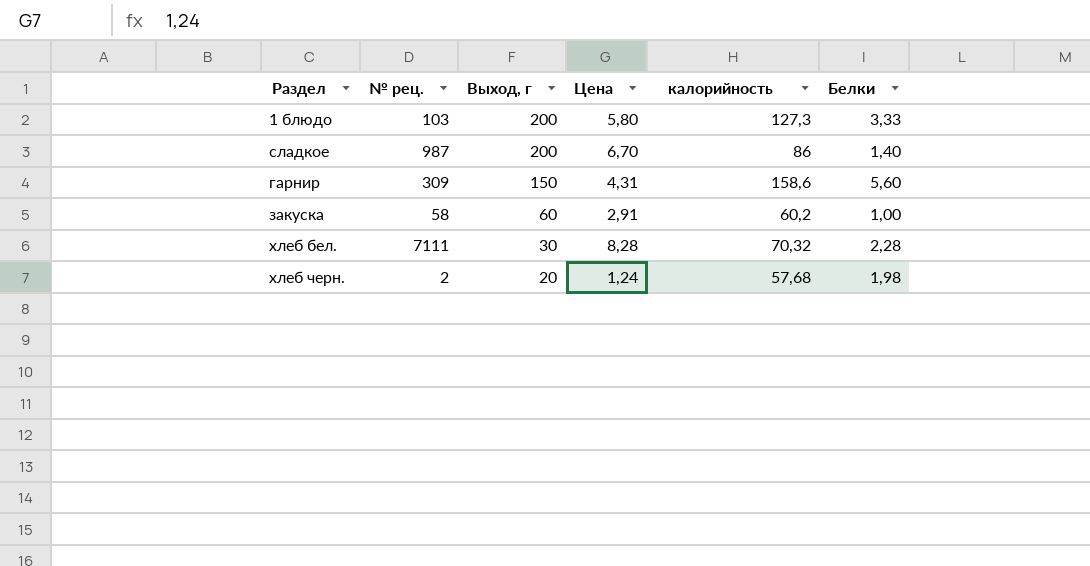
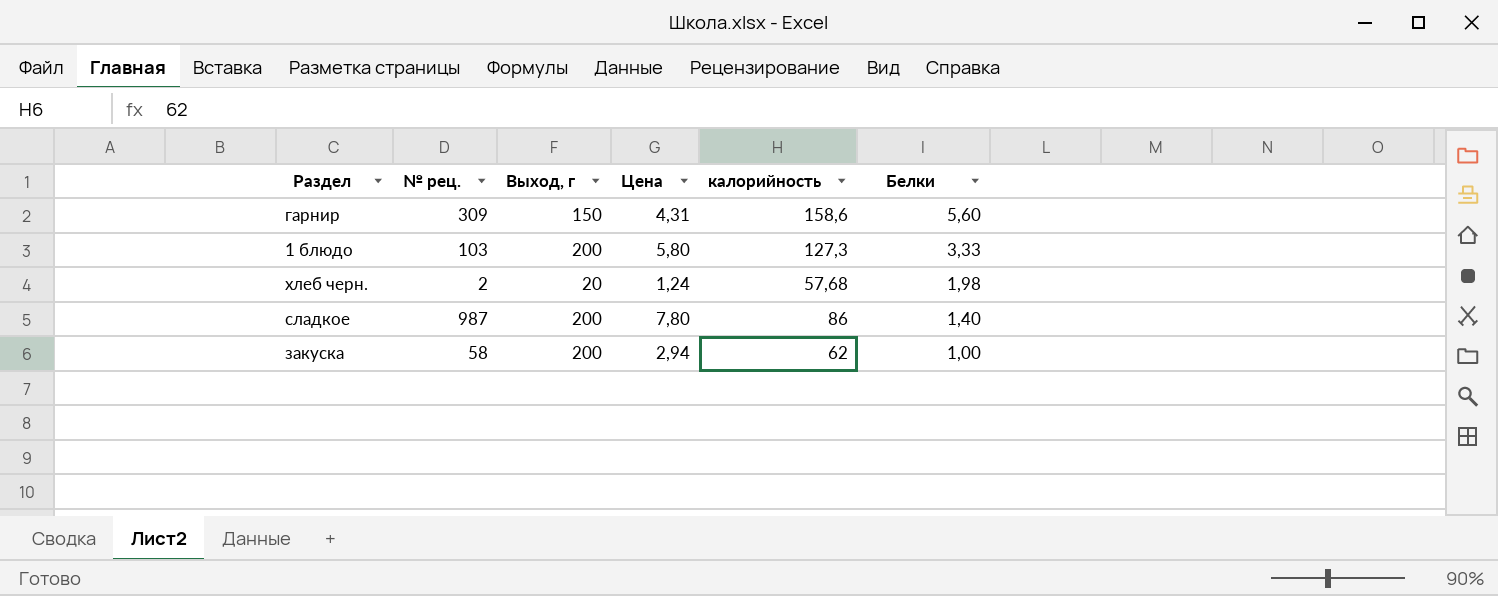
row order: Выход, г descending -> Белки descending
row хлеб бел.: 7111 | 30 | 8,28 | 70,32 | 2,28 -> none
сладкое | Цена: 6,70 -> 7,80
закуска | Выход, г: 60 -> 200
закуска | Цена: 2,91 -> 2,94
закуска | калорийность: 60,2 -> 62

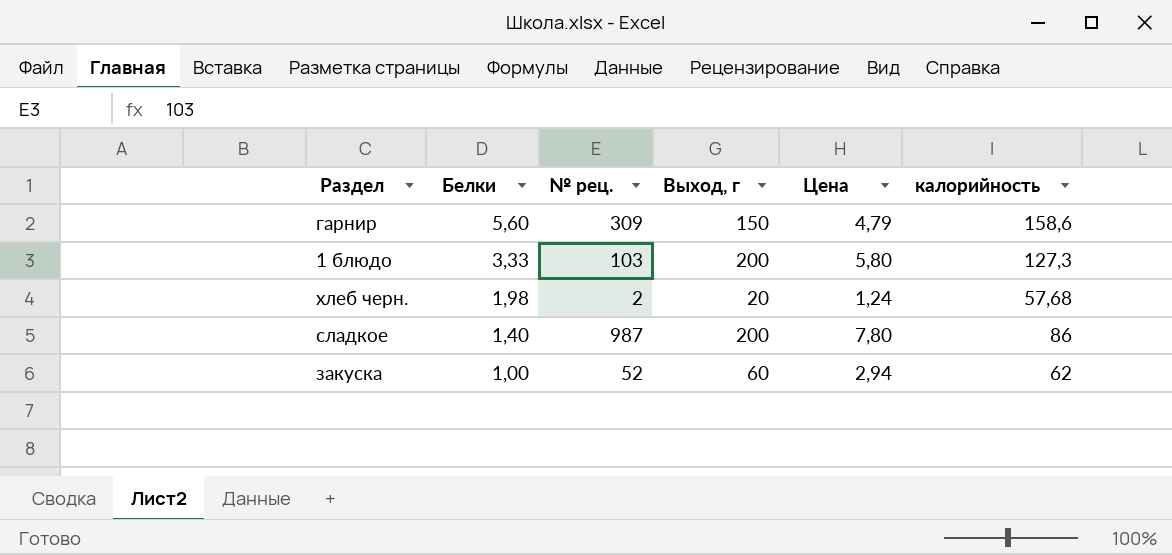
column Белки | position: 6 -> 2
гарнир | Цена: 4,31 -> 4,79
закуска | № рец.: 58 -> 52
закуска | Выход, г: 200 -> 60

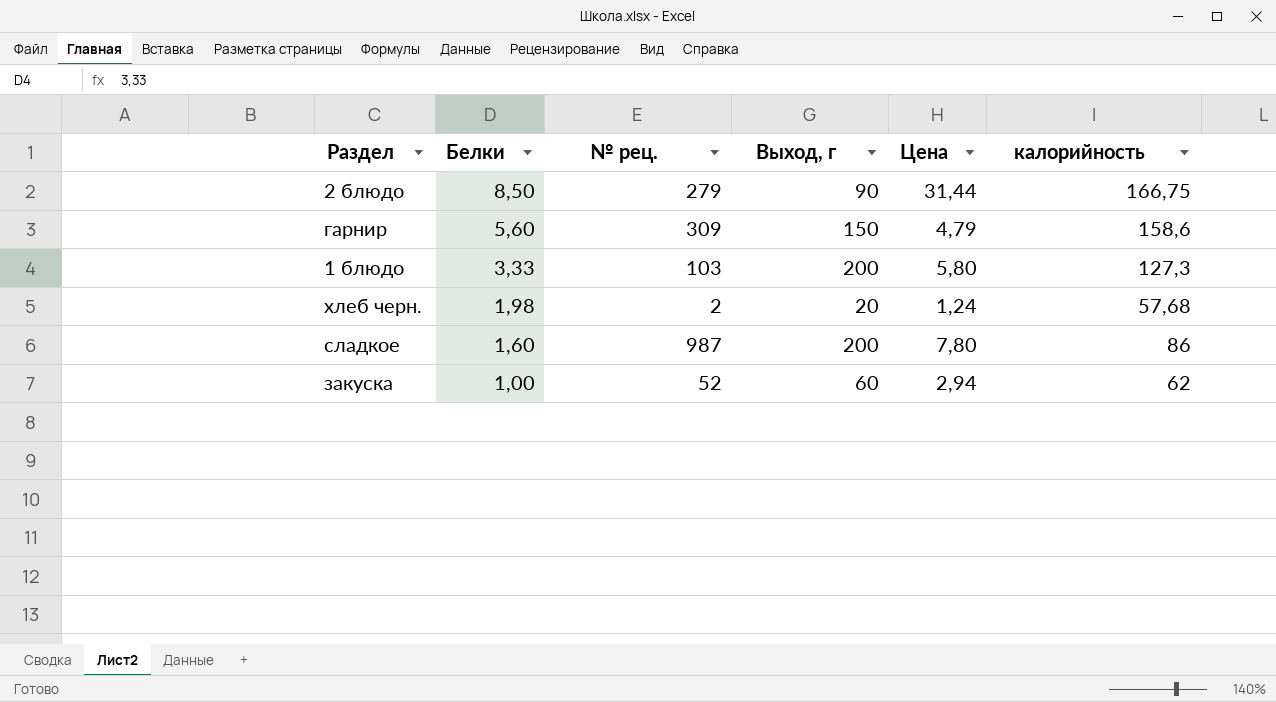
row 2 блюдо: none -> 8,50 | 279 | 90 | 31,44 | 166,75
сладкое | Белки: 1,40 -> 1,60

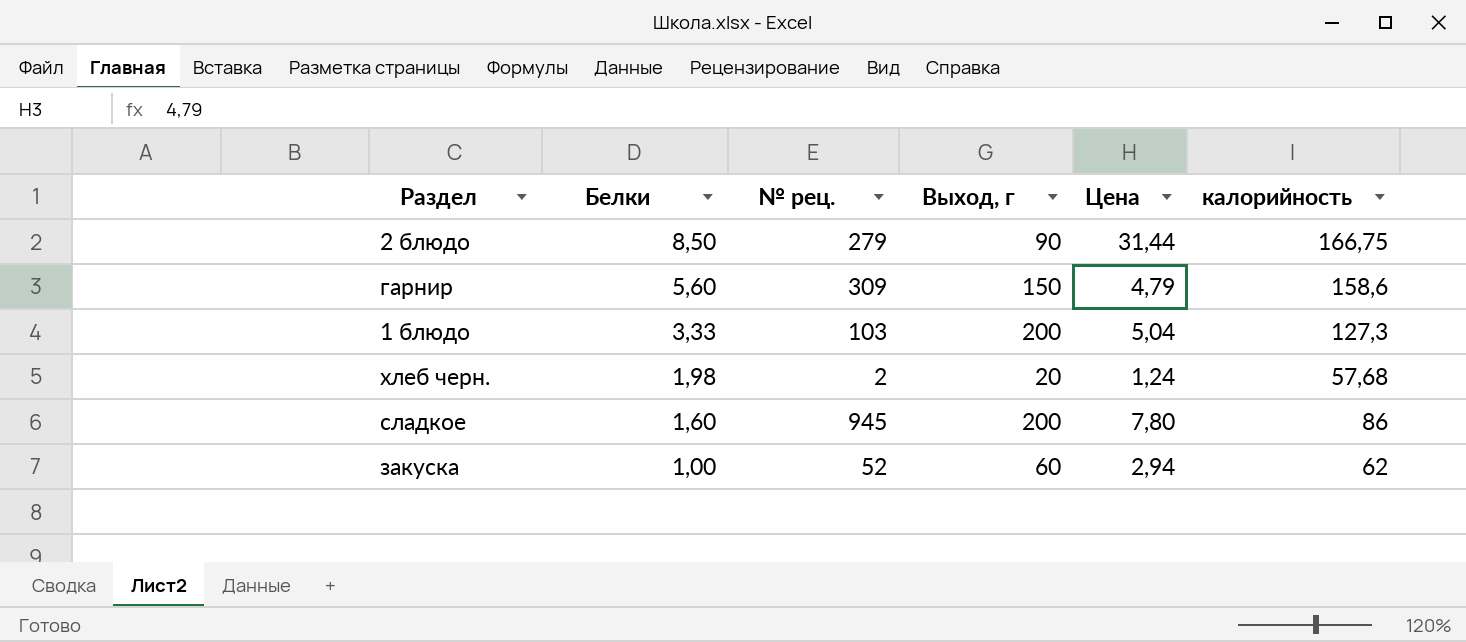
1 блюдо | Цена: 5,80 -> 5,04
сладкое | № рец.: 987 -> 945

